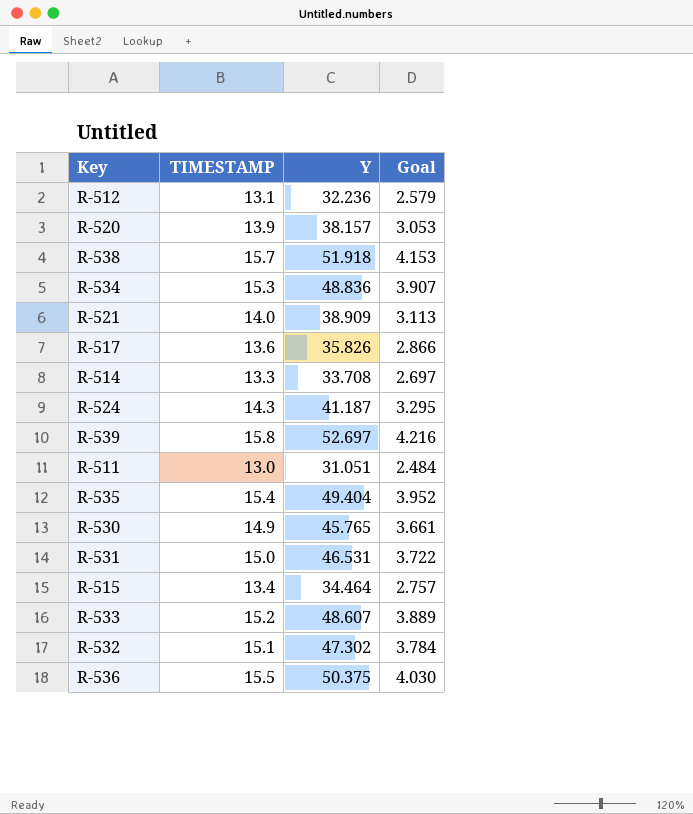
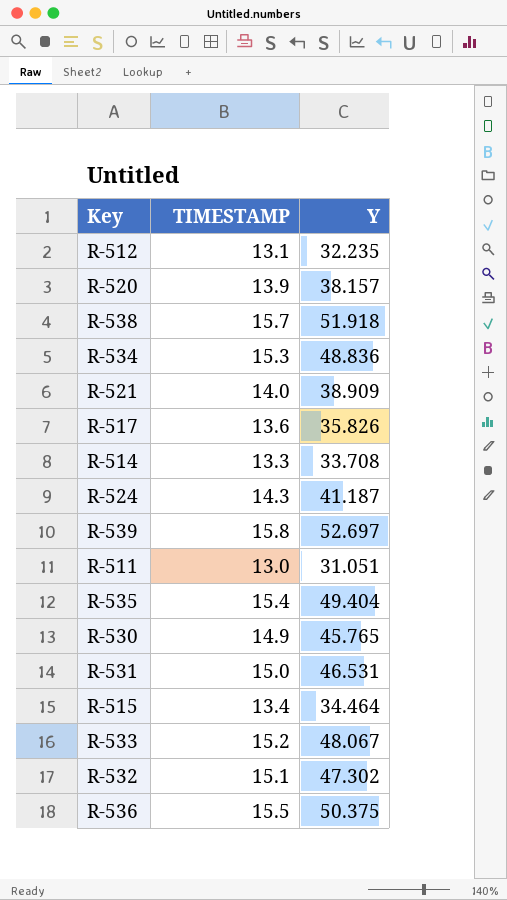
column Goal | formula: [Y] * 0.08 -> none
R-512 | Y: 32.236 -> 32.235
R-533 | Y: 48.607 -> 48.067

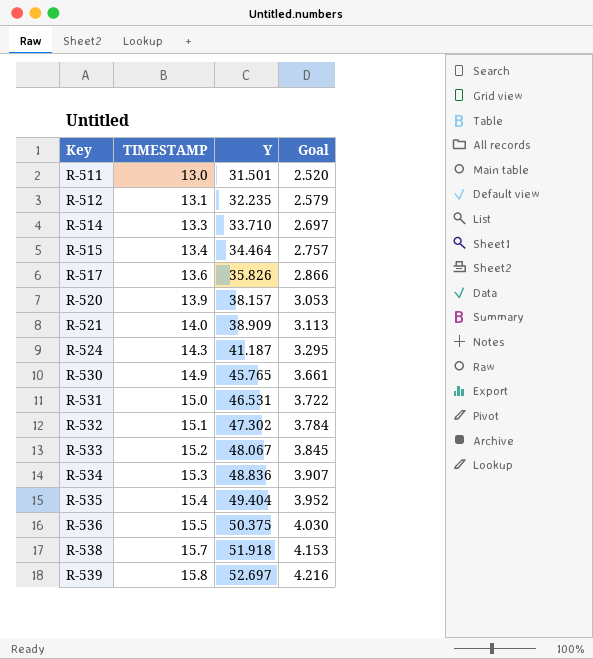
row order: none -> Key ascending
column Goal | formula: none -> [Y] * 0.08
R-511 | Y: 31.051 -> 31.501
R-514 | Y: 33.708 -> 33.710

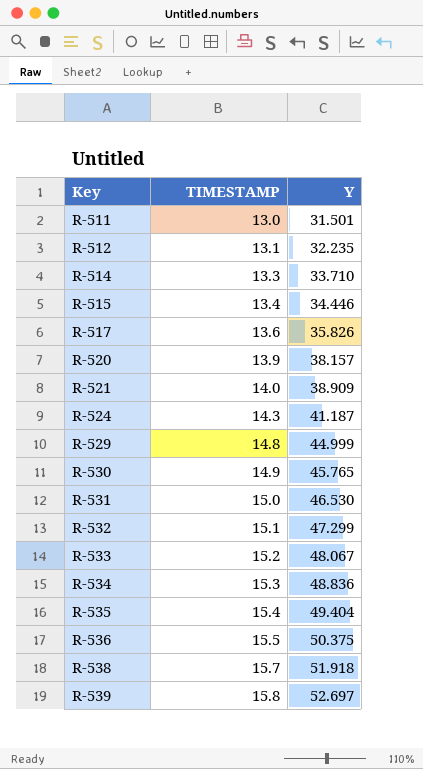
column Goal | formula: [Y] * 0.08 -> none
R-515 | Y: 34.464 -> 34.446
row R-529: none -> 14.8 | 44.999
R-531 | Y: 46.531 -> 46.530
R-532 | Y: 47.302 -> 47.299

